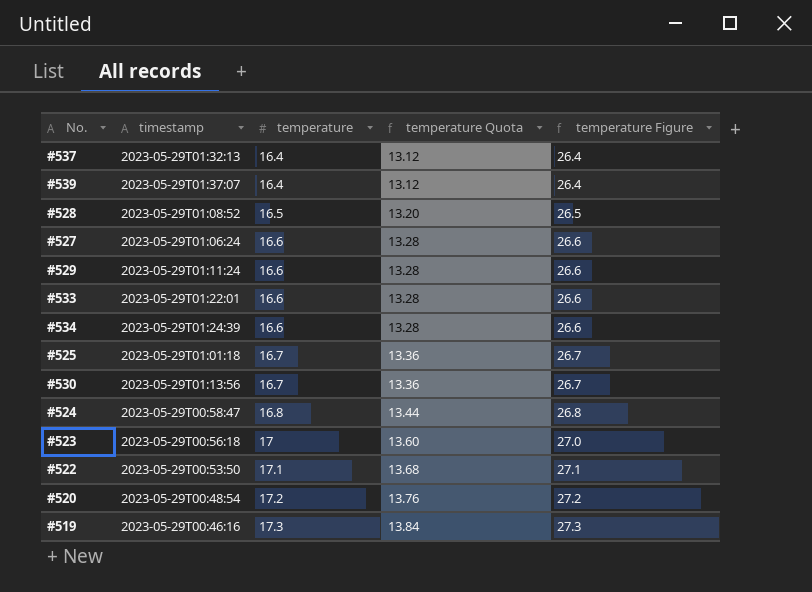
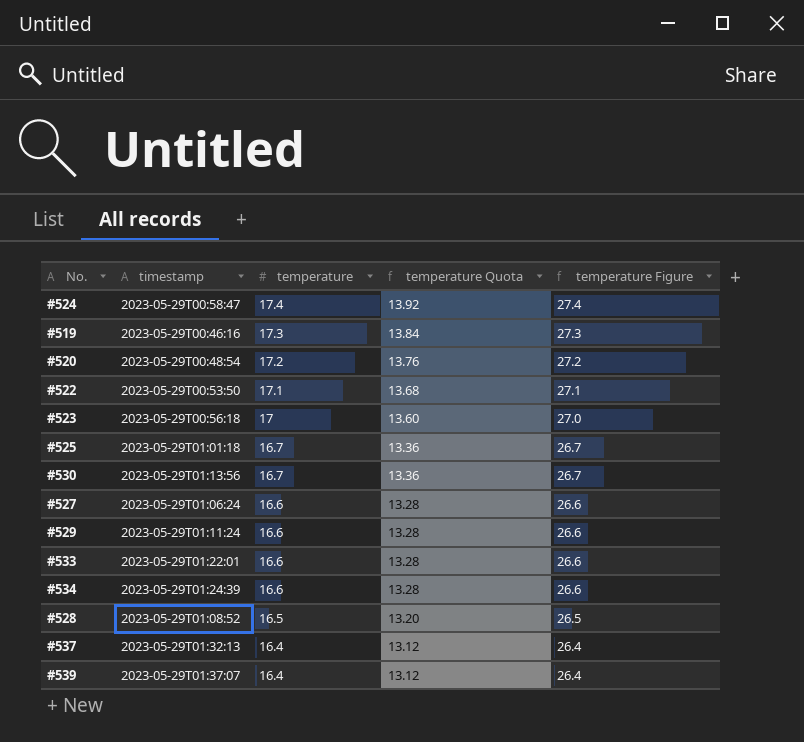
row order: temperature ascending -> temperature descending
#524 | temperature: 16.8 -> 17.4
#524 | temperature Quota: 13.44 -> 13.92
#524 | temperature Figure: 26.8 -> 27.4

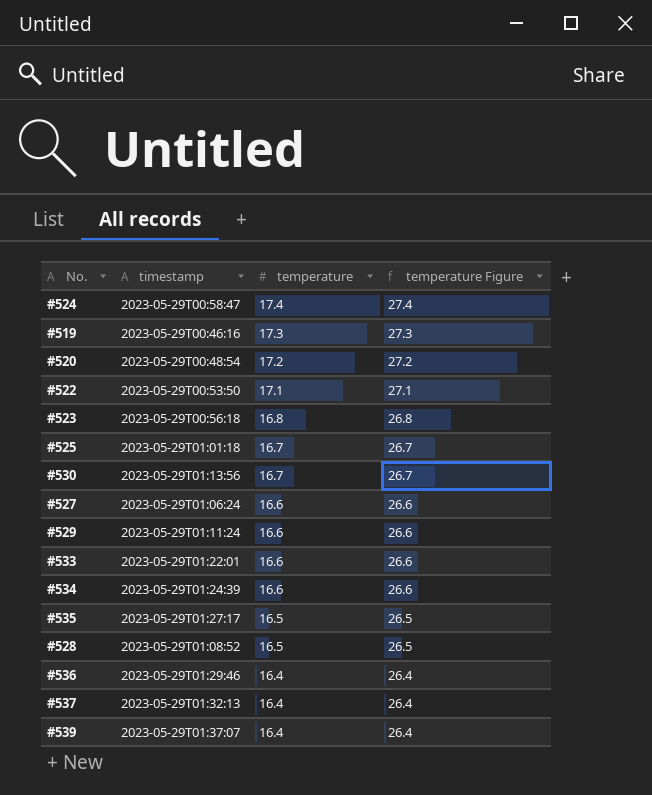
column temperature Quota | formula: [temperature] * 0.8 -> none
#523 | temperature: 17 -> 16.8
#523 | temperature Figure: 27.0 -> 26.8
row #535: none -> 2023-05-29T01:27:17 | 16.5 | 26.5
row #536: none -> 2023-05-29T01:29:46 | 16.4 | 26.4

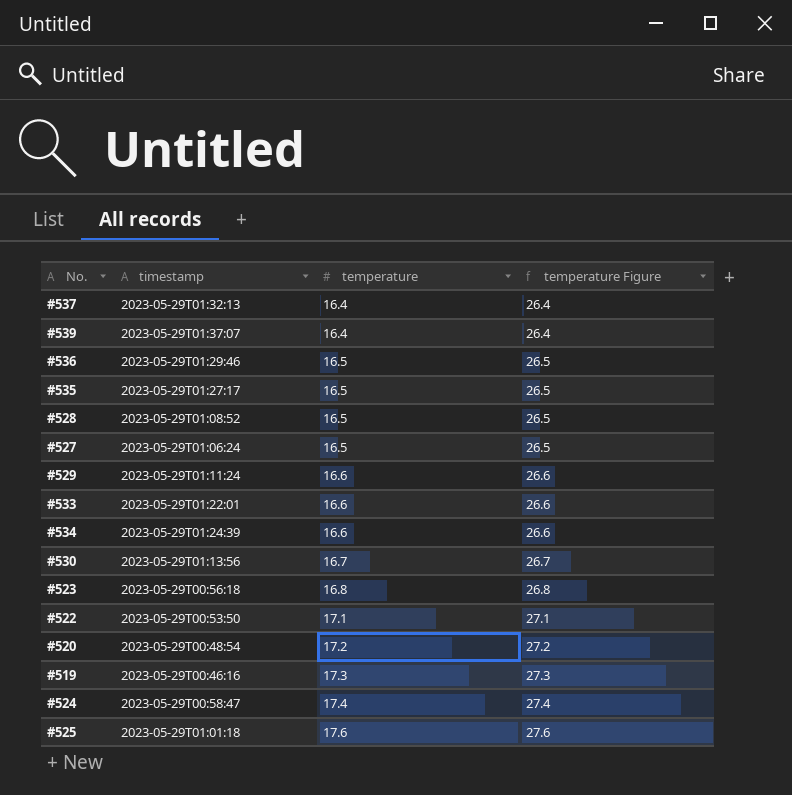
row order: temperature descending -> temperature ascending
#536 | temperature: 16.4 -> 16.5
#536 | temperature Figure: 26.4 -> 26.5
#527 | temperature: 16.6 -> 16.5
#527 | temperature Figure: 26.6 -> 26.5
#525 | temperature: 16.7 -> 17.6
#525 | temperature Figure: 26.7 -> 27.6

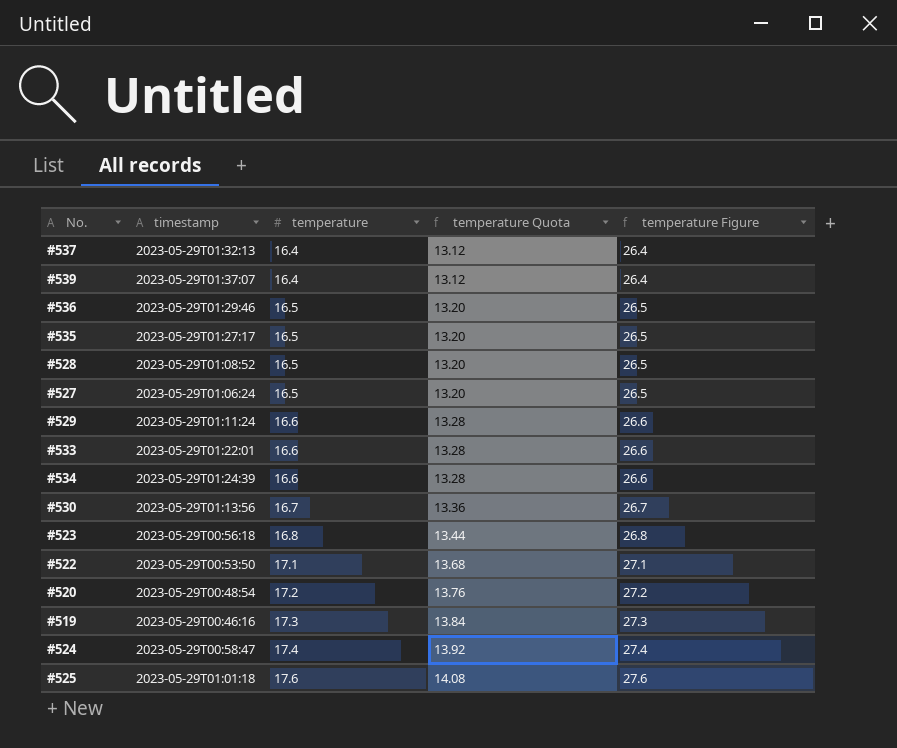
column temperature Quota | formula: none -> [temperature] * 0.8

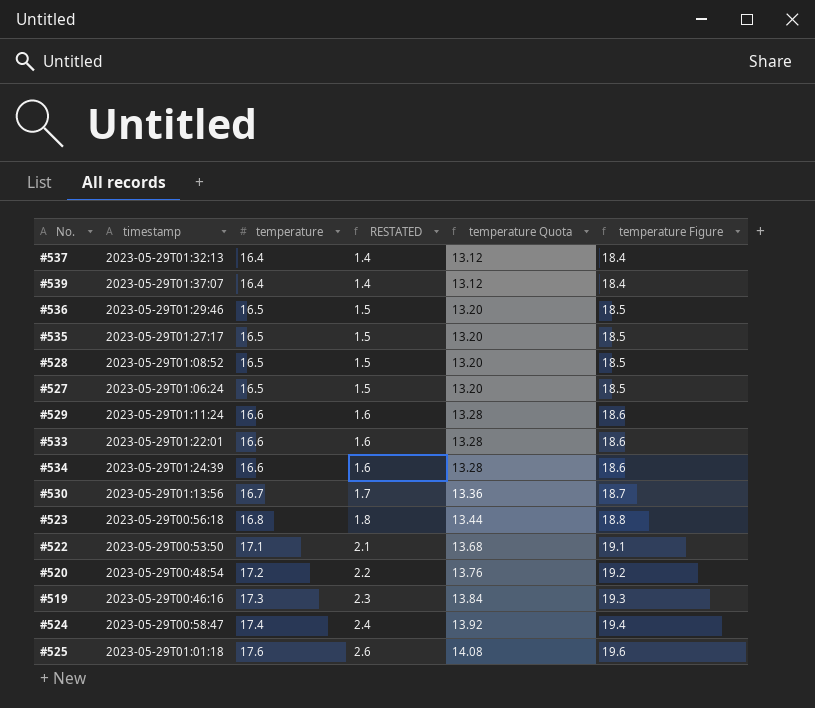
column RESTATED | formula: none -> [temperature] - 15
column temperature Figure | formula: [temperature] + 10 -> [temperature] + 2

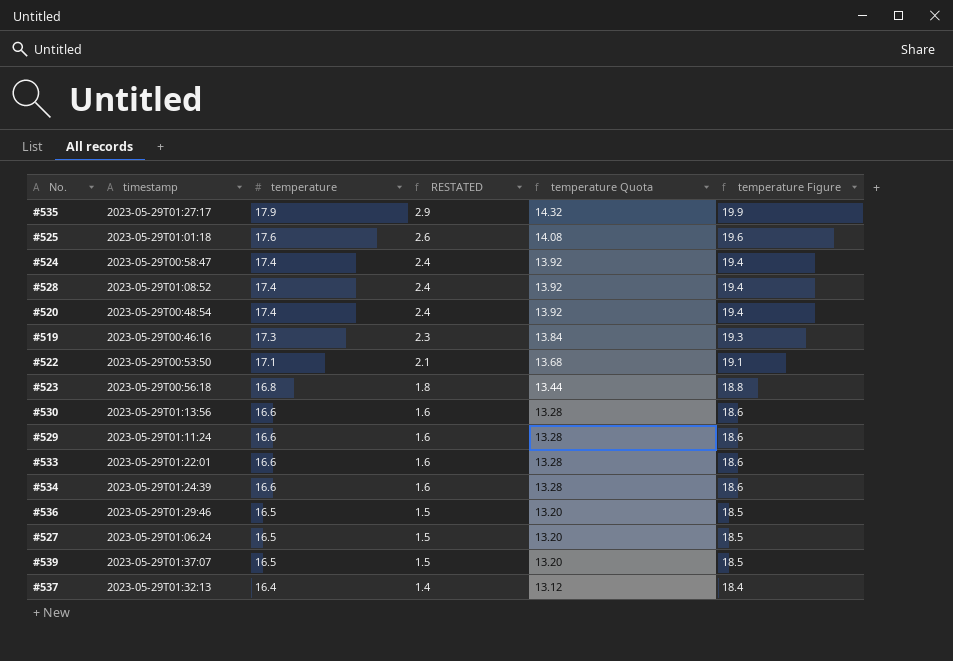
row order: temperature ascending -> temperature descending
#535 | temperature: 16.5 -> 17.9
#535 | RESTATED: 1.5 -> 2.9
#535 | temperature Quota: 13.20 -> 14.32
#535 | temperature Figure: 18.5 -> 19.9
#528 | temperature: 16.5 -> 17.4
#528 | RESTATED: 1.5 -> 2.4
#528 | temperature Quota: 13.20 -> 13.92
#528 | temperature Figure: 18.5 -> 19.4
#520 | temperature: 17.2 -> 17.4
#520 | RESTATED: 2.2 -> 2.4
#520 | temperature Quota: 13.76 -> 13.92
#520 | temperature Figure: 19.2 -> 19.4
#530 | temperature: 16.7 -> 16.6
#530 | RESTATED: 1.7 -> 1.6
#530 | temperature Quota: 13.36 -> 13.28
#530 | temperature Figure: 18.7 -> 18.6
#539 | temperature: 16.4 -> 16.5
#539 | RESTATED: 1.4 -> 1.5
#539 | temperature Quota: 13.12 -> 13.20
#539 | temperature Figure: 18.4 -> 18.5

